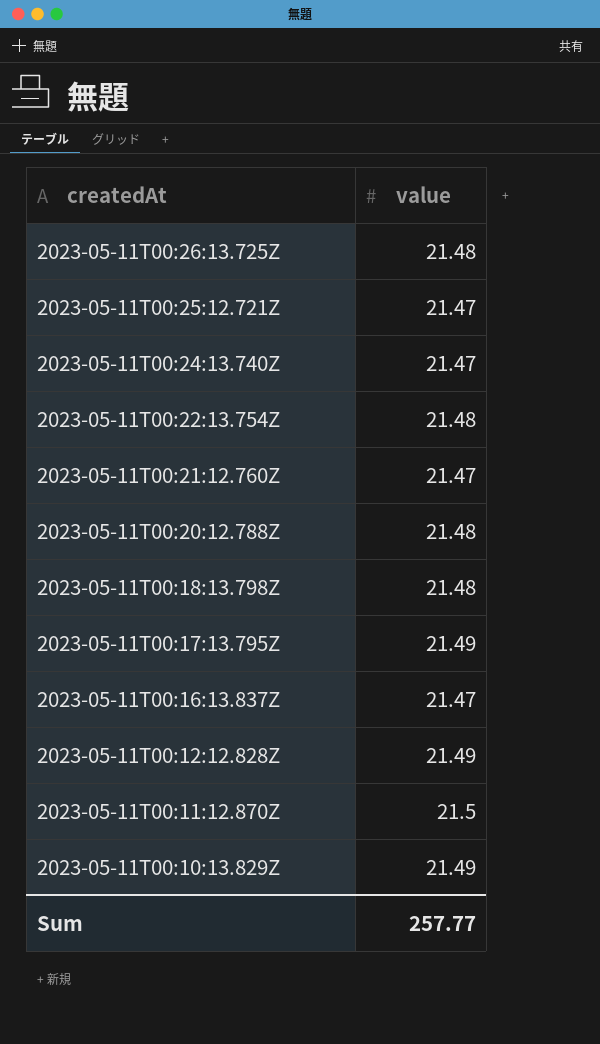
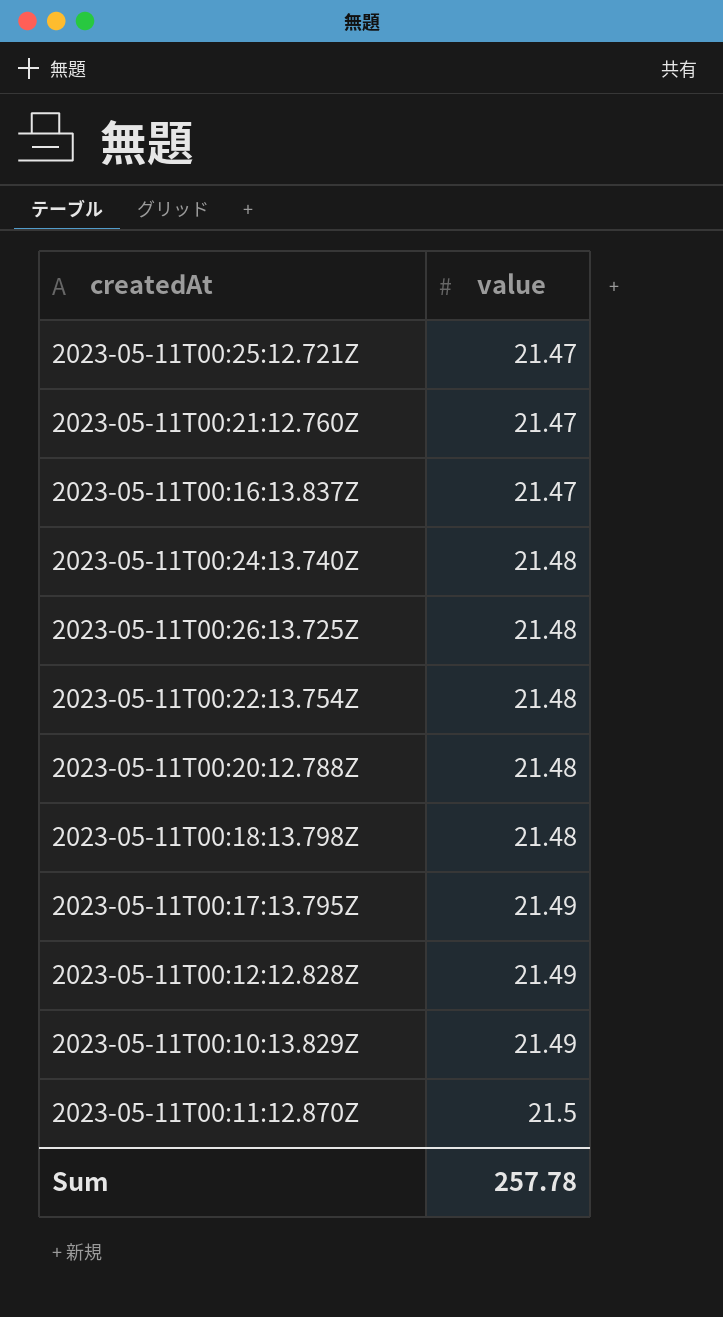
row order: createdAt descending -> value ascending
2023-05-11T00:24:13.740Z | value: 21.47 -> 21.48
Sum | value: 257.77 -> 257.78

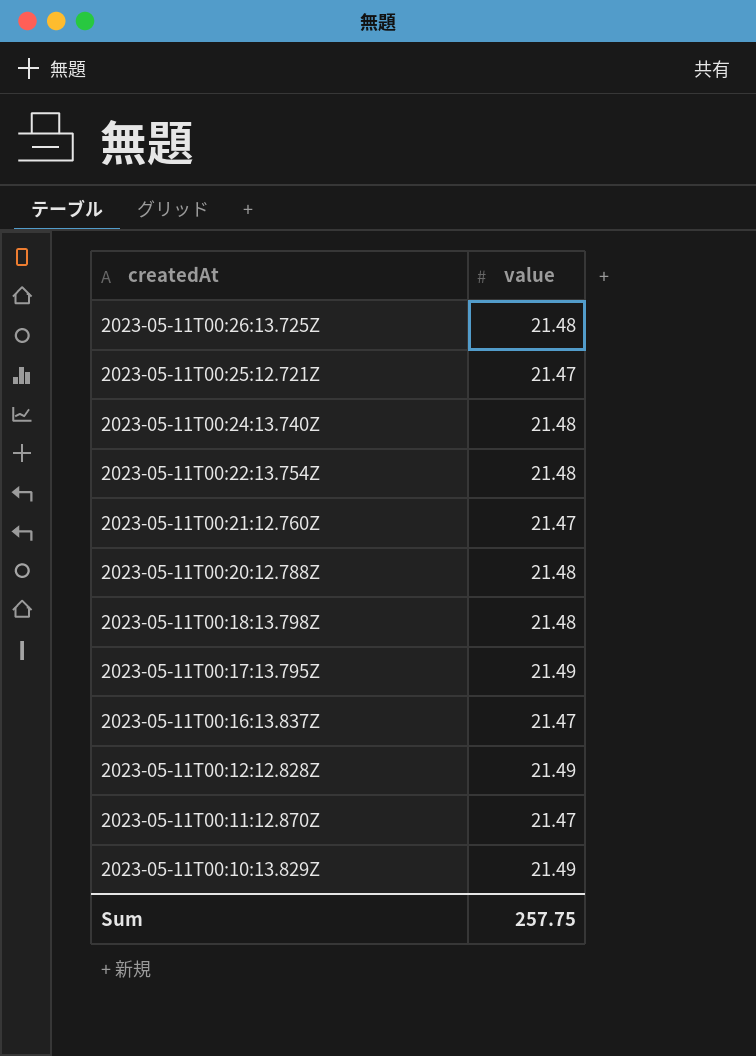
row order: value ascending -> createdAt descending
2023-05-11T00:11:12.870Z | value: 21.5 -> 21.47
Sum | value: 257.78 -> 257.75

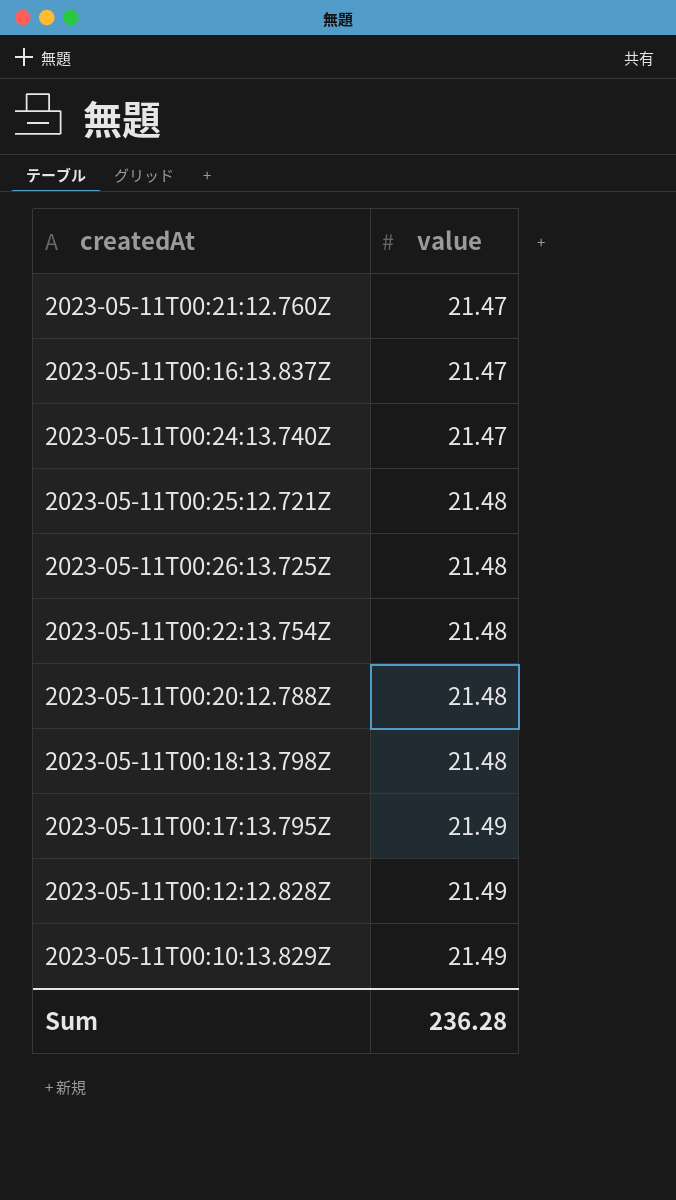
row order: createdAt descending -> value ascending
row 2023-05-11T00:11:12.870Z: 21.47 -> none
2023-05-11T00:24:13.740Z | value: 21.48 -> 21.47
2023-05-11T00:25:12.721Z | value: 21.47 -> 21.48
Sum | value: 257.75 -> 236.28

